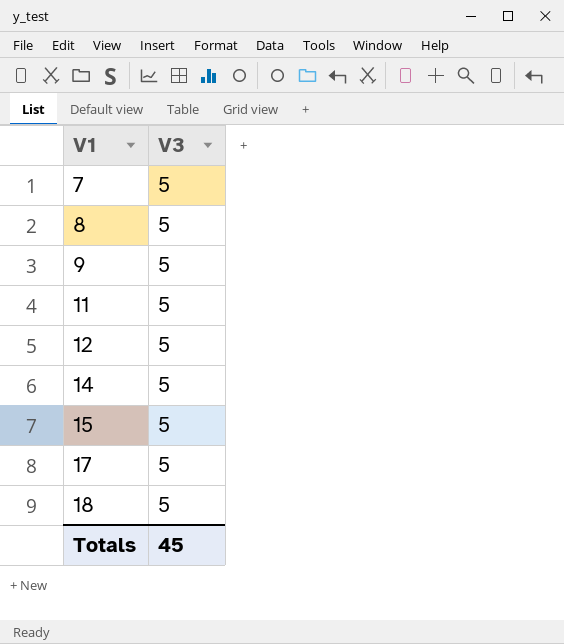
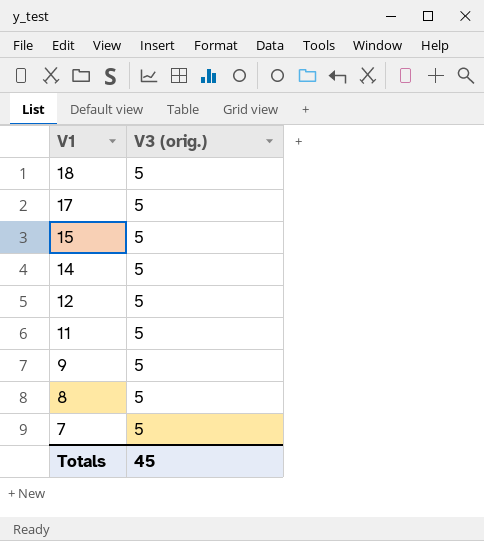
row order: V1 ascending -> V1 descending
column name: V3 -> V3 (orig.)

